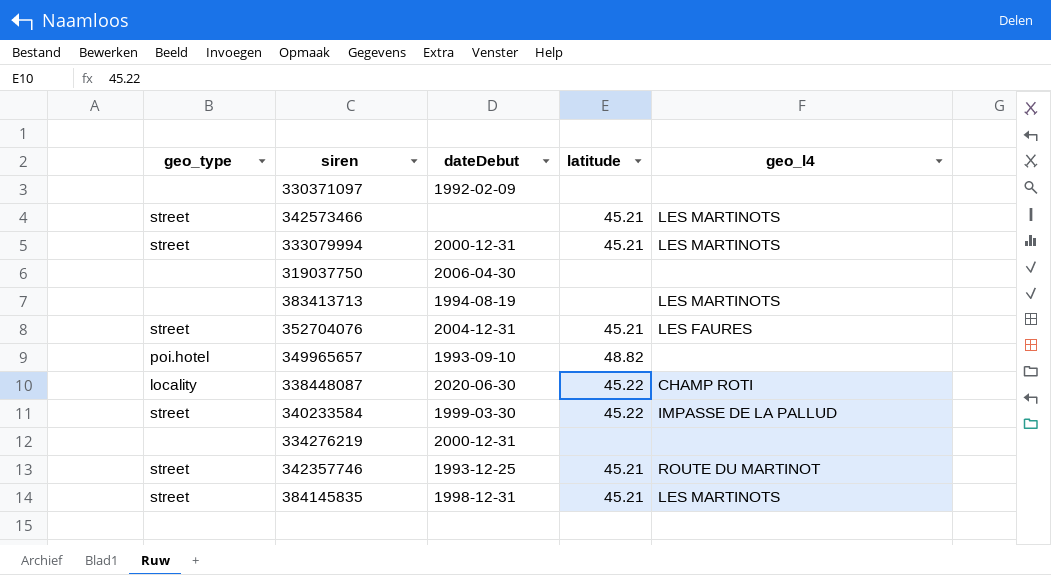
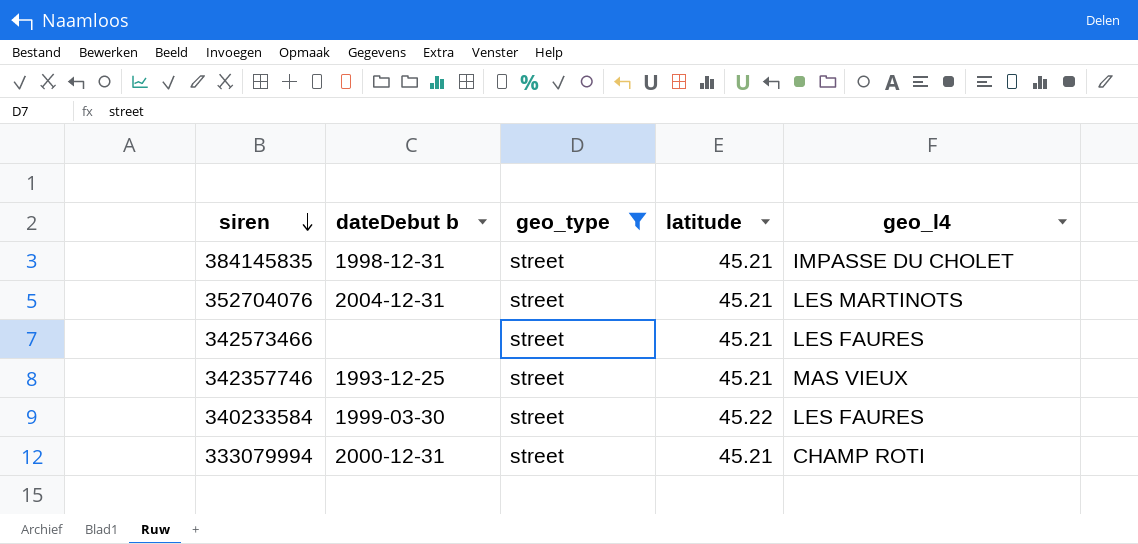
filter: none -> geo_type = street
row order: none -> siren descending
column name: dateDebut -> dateDebut b
column geo_type | position: 1 -> 3
384145835 | geo_l4: LES MARTINOTS -> IMPASSE DU CHOLET
352704076 | geo_l4: LES FAURES -> LES MARTINOTS
342573466 | geo_l4: LES MARTINOTS -> LES FAURES
342357746 | geo_l4: ROUTE DU MARTINOT -> MAS VIEUX
340233584 | geo_l4: IMPASSE DE LA PALLUD -> LES FAURES
333079994 | geo_l4: LES MARTINOTS -> CHAMP ROTI

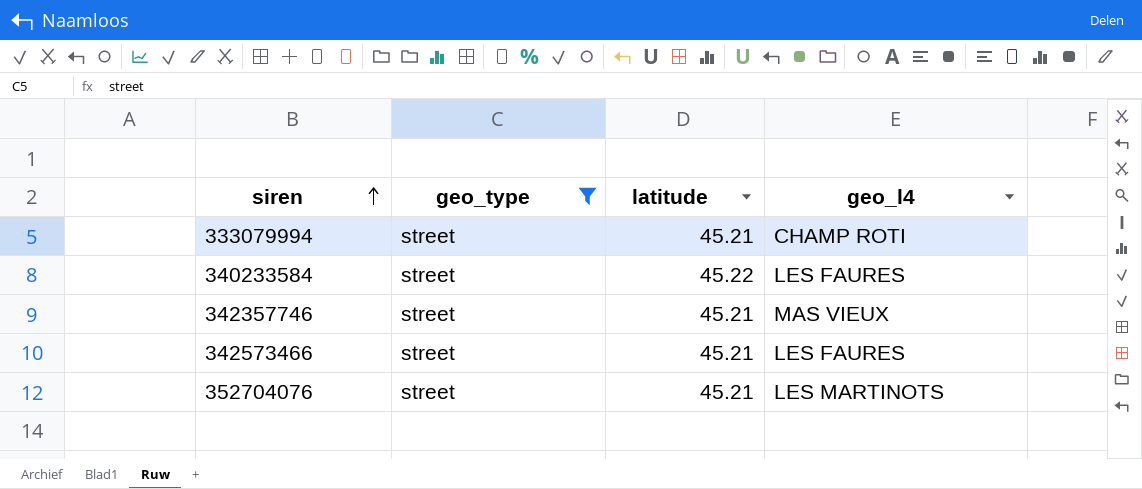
row order: siren descending -> siren ascending
column dateDebut b | position: 2 -> none
row 384145835: 1998-12-31 | street | 45.21 | IMPASSE DU CHOLET -> none

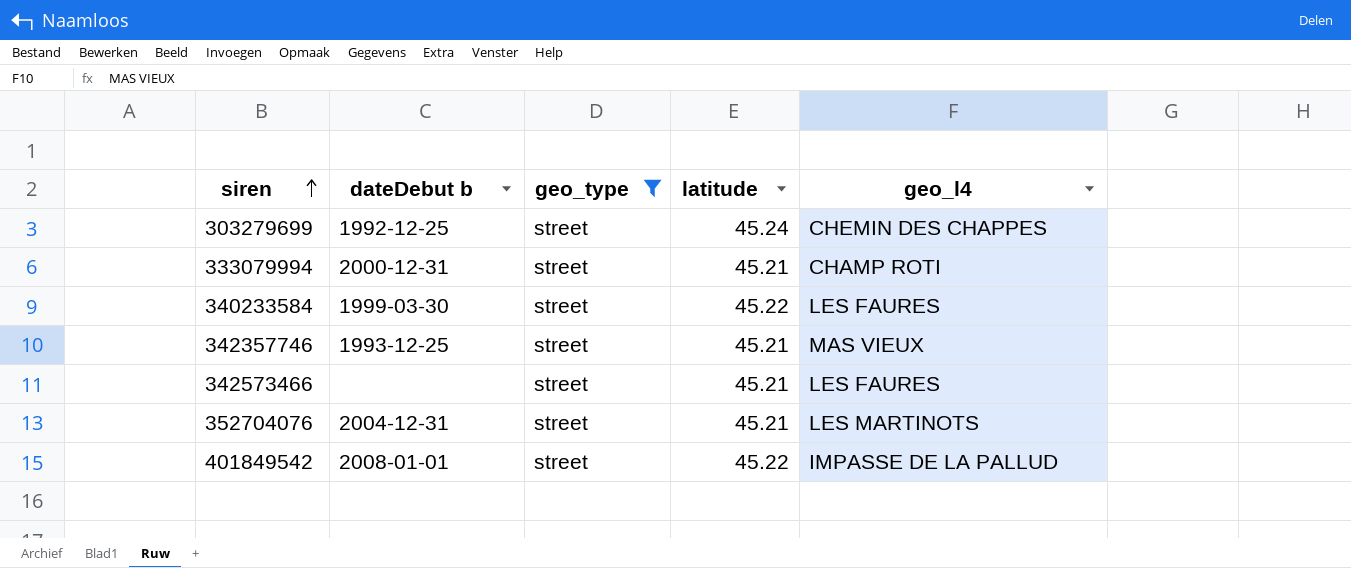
column dateDebut b | position: none -> 2
row 303279699: none -> 1992-12-25 | street | 45.24 | CHEMIN DES CHAPPES
row 401849542: none -> 2008-01-01 | street | 45.22 | IMPASSE DE LA PALLUD

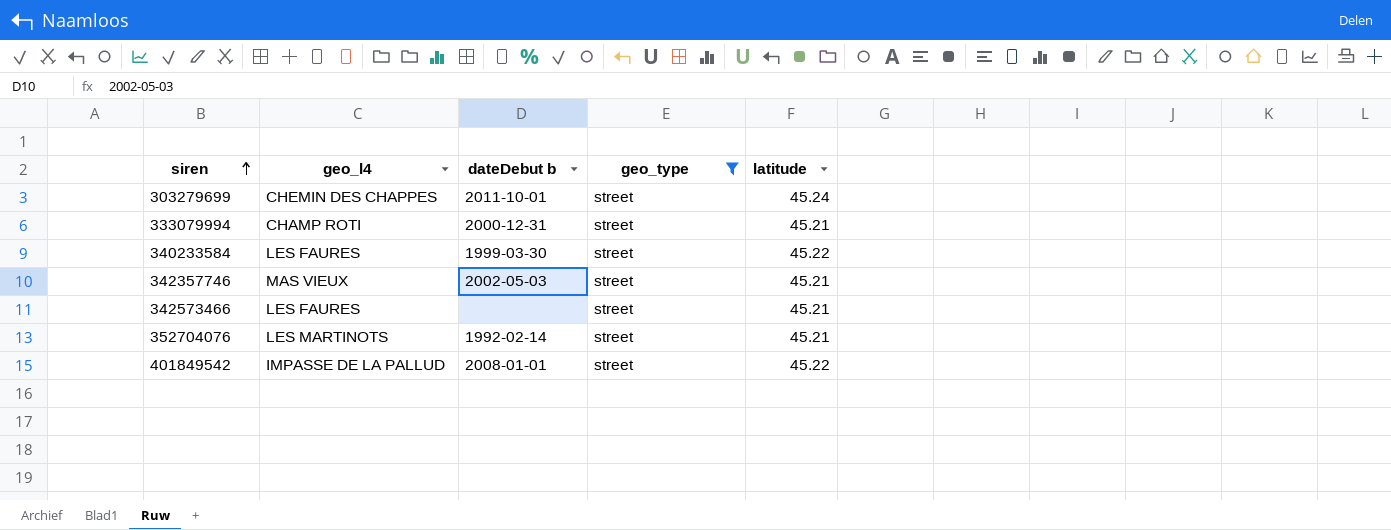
column geo_l4 | position: 5 -> 2
303279699 | dateDebut b: 1992-12-25 -> 2011-10-01
342357746 | dateDebut b: 1993-12-25 -> 2002-05-03
352704076 | dateDebut b: 2004-12-31 -> 1992-02-14

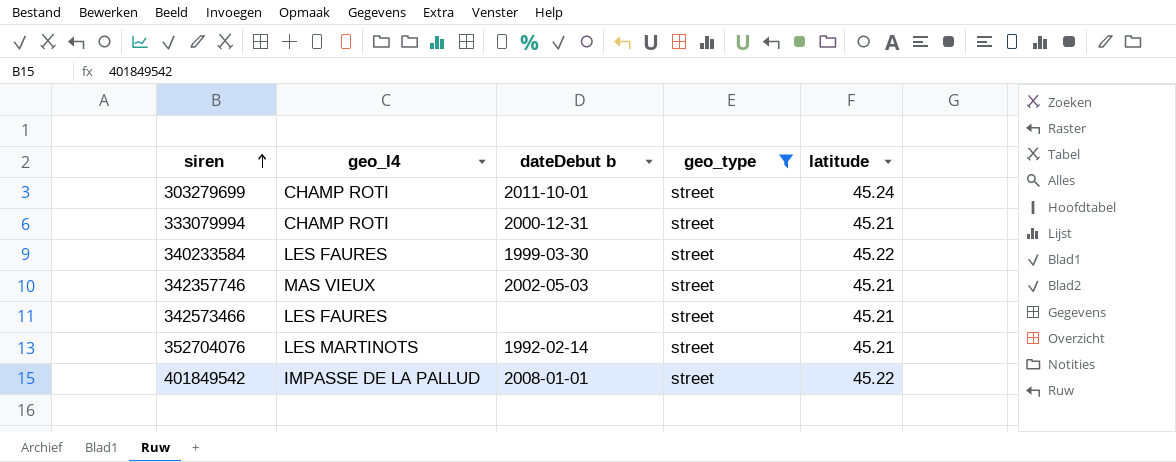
303279699 | geo_l4: CHEMIN DES CHAPPES -> CHAMP ROTI

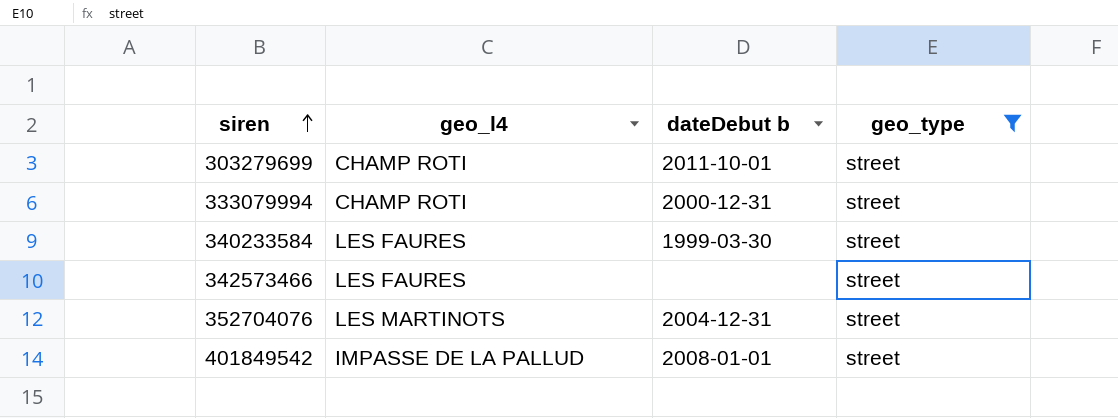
column latitude | position: 5 -> none
row 342357746: MAS VIEUX | 2002-05-03 | street | 45.21 -> none
352704076 | dateDebut b: 1992-02-14 -> 2004-12-31

